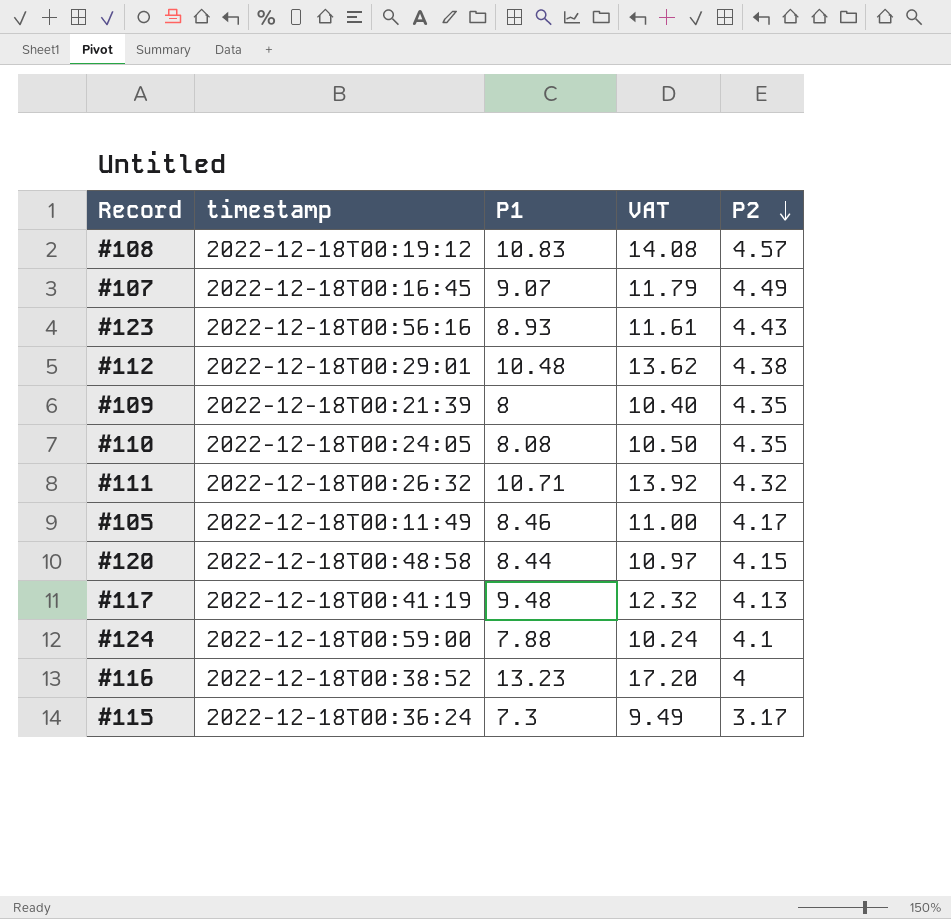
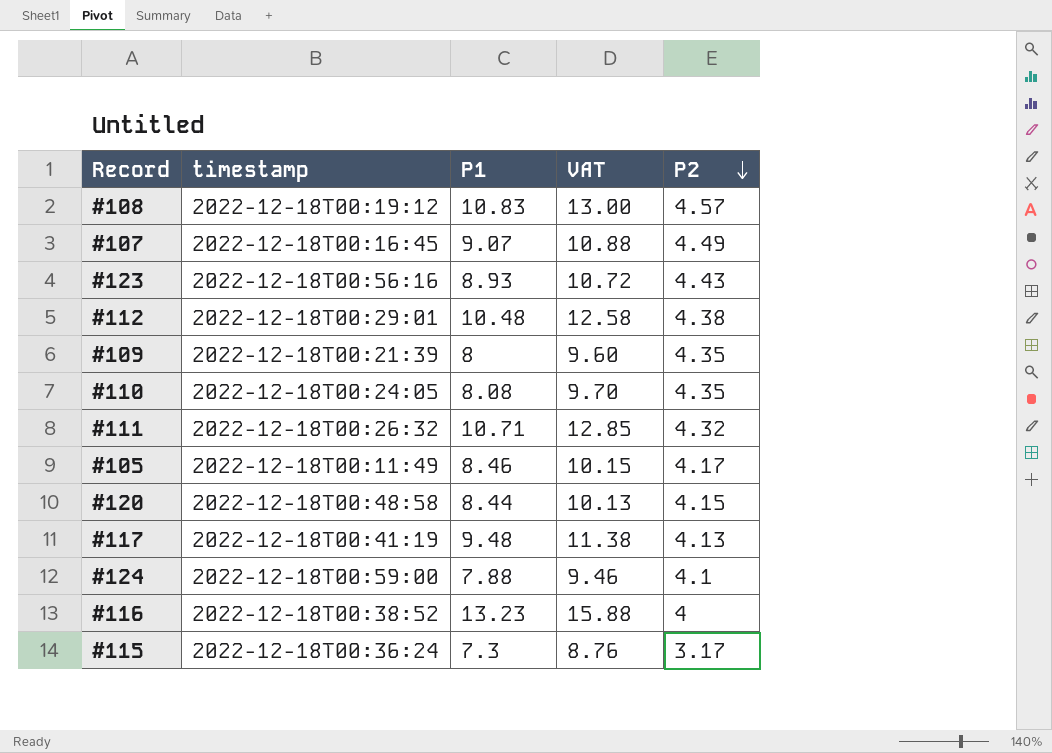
column VAT | formula: [P1] * 1.3 -> [P1] * 1.2

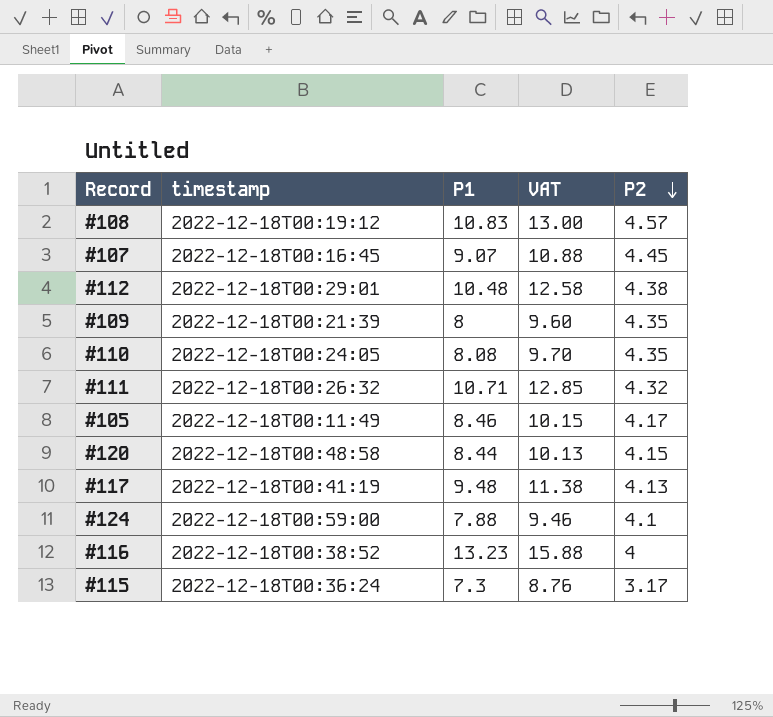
row #123: 2022-12-18T00:56:16 | 8.93 | 10.72 | 4.43 -> none
#107 | P2: 4.49 -> 4.45

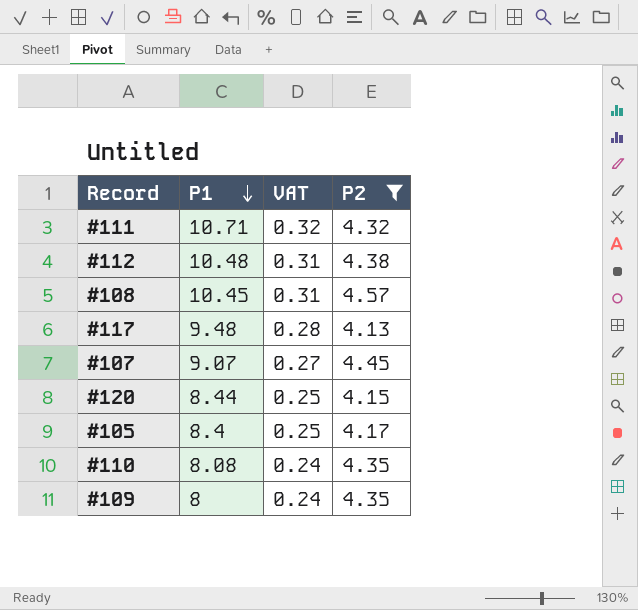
filter: none -> P2 >= 4.13
row order: P2 descending -> P1 descending
column timestamp | position: 2 -> none
column VAT | formula: [P1] * 1.2 -> [P1] * 0.03
#108 | P1: 10.83 -> 10.45
#105 | P1: 8.46 -> 8.4

